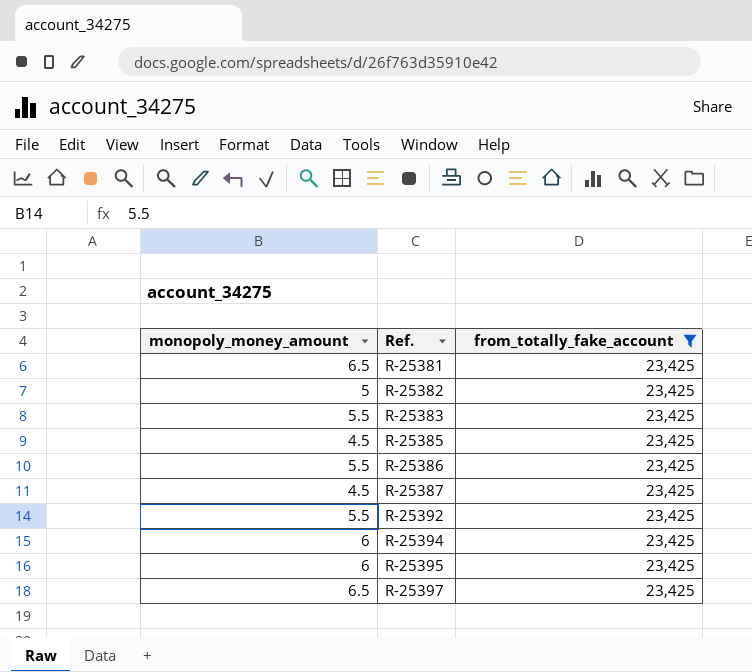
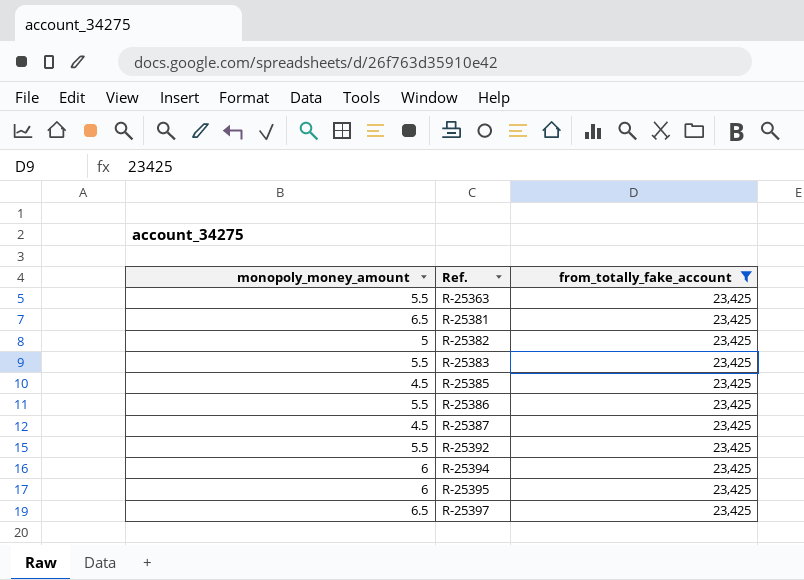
row R-25363: none -> 5.5 | 23,425

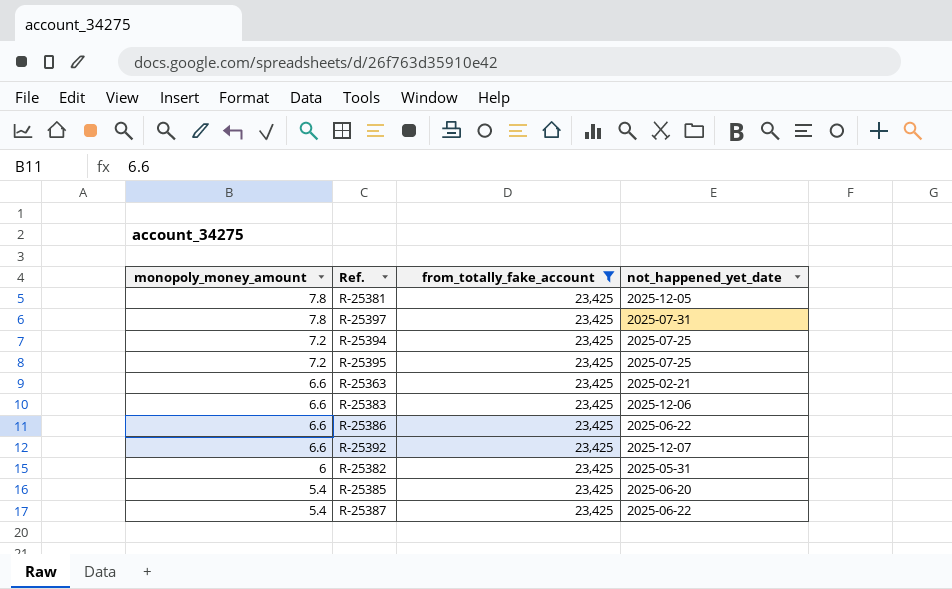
row order: Ref. ascending -> monopoly_money_amount descending
column not_happened_yet_date | position: none -> 4
R-25381 | monopoly_money_amount: 6.5 -> 7.8
R-25397 | monopoly_money_amount: 6.5 -> 7.8
R-25394 | monopoly_money_amount: 6 -> 7.2
R-25395 | monopoly_money_amount: 6 -> 7.2
R-25363 | monopoly_money_amount: 5.5 -> 6.6
R-25383 | monopoly_money_amount: 5.5 -> 6.6
R-25386 | monopoly_money_amount: 5.5 -> 6.6
R-25392 | monopoly_money_amount: 5.5 -> 6.6
R-25382 | monopoly_money_amount: 5 -> 6
R-25385 | monopoly_money_amount: 4.5 -> 5.4
R-25387 | monopoly_money_amount: 4.5 -> 5.4

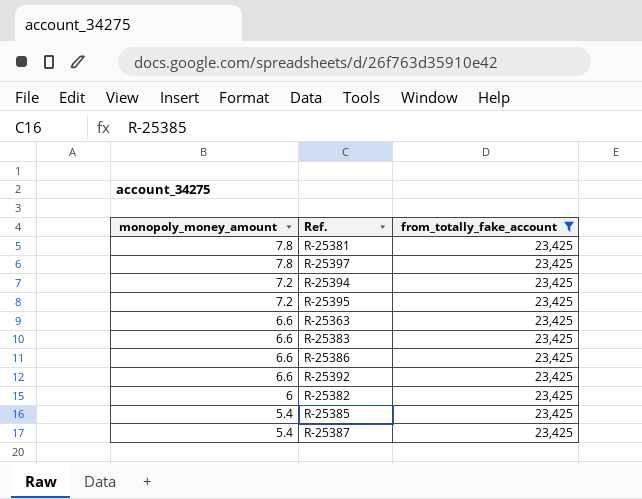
column not_happened_yet_date | position: 4 -> none

